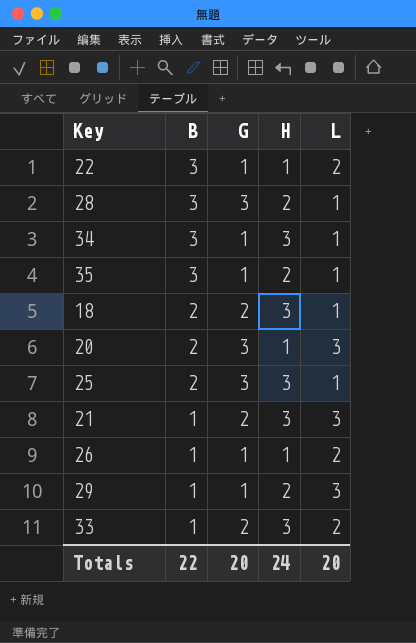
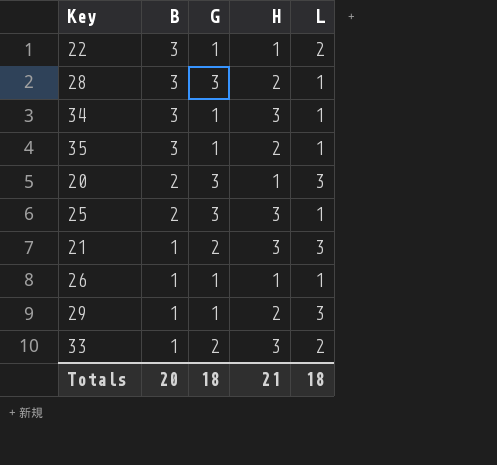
row 18: 2 | 2 | 3 | 1 -> none
26 | L: 2 -> 1
Totals | B: 22 -> 20
Totals | G: 20 -> 18
Totals | H: 24 -> 21
Totals | L: 20 -> 18

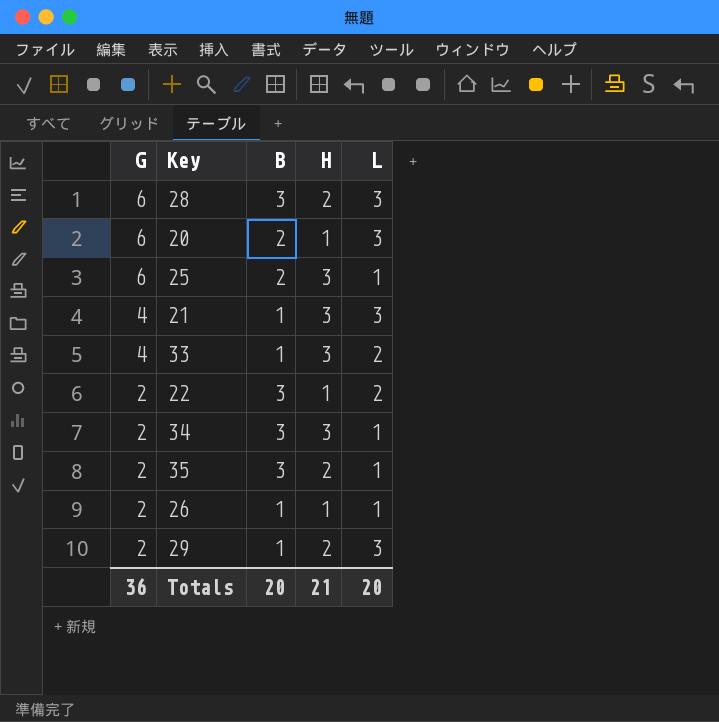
row order: B descending -> G descending
column G | position: 3 -> 1
28 | G: 3 -> 6
28 | L: 1 -> 3
20 | G: 3 -> 6
25 | G: 3 -> 6
21 | G: 2 -> 4
33 | G: 2 -> 4
22 | G: 1 -> 2
34 | G: 1 -> 2
35 | G: 1 -> 2
26 | G: 1 -> 2
29 | G: 1 -> 2
Totals | G: 18 -> 36
Totals | L: 18 -> 20

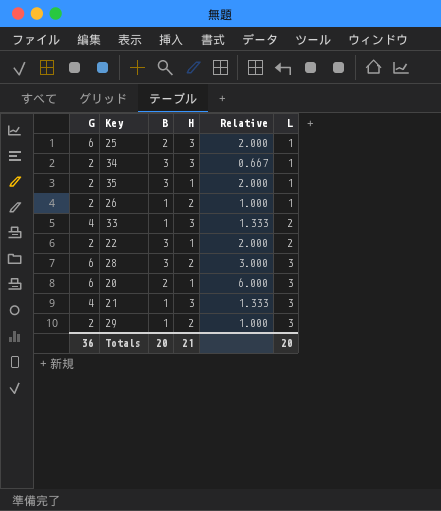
row order: G descending -> L ascending
column Relative | formula: none -> [G] / [H]
35 | H: 2 -> 1
26 | H: 1 -> 2

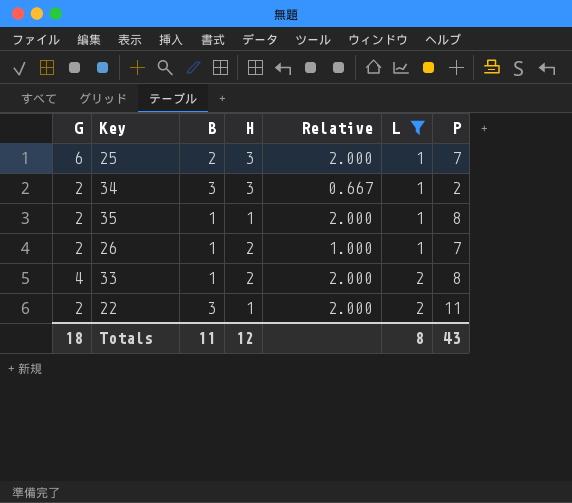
filter: none -> L != 3
column P | position: none -> 7
35 | B: 3 -> 1
33 | H: 3 -> 2
33 | Relative: 1.333 -> 2.000
Totals | G: 36 -> 18
Totals | B: 20 -> 11
Totals | H: 21 -> 12
Totals | L: 20 -> 8

